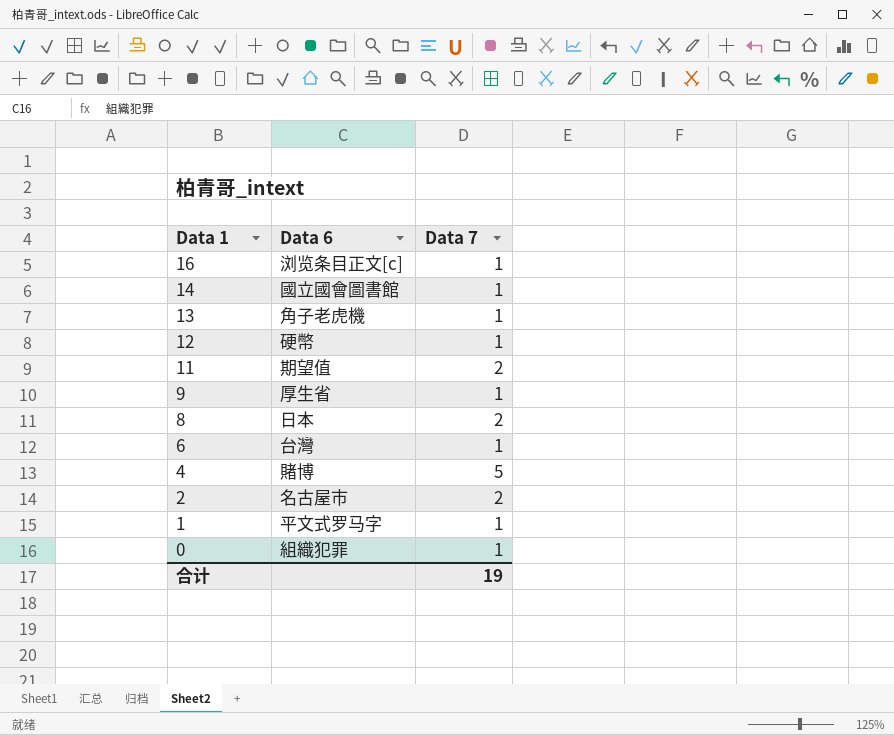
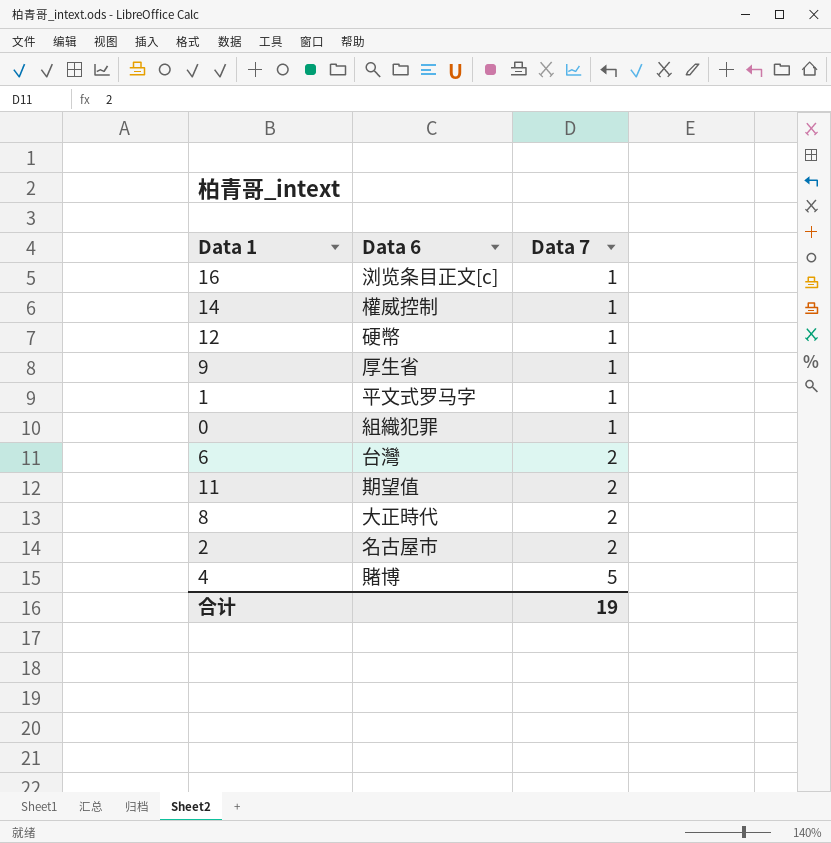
row order: Data 1 descending -> Data 7 ascending
row 13: 角子老虎機 | 1 -> none
14 | Data 6: 國立國會圖書館 -> 權威控制
6 | Data 7: 1 -> 2
8 | Data 6: 日本 -> 大正時代

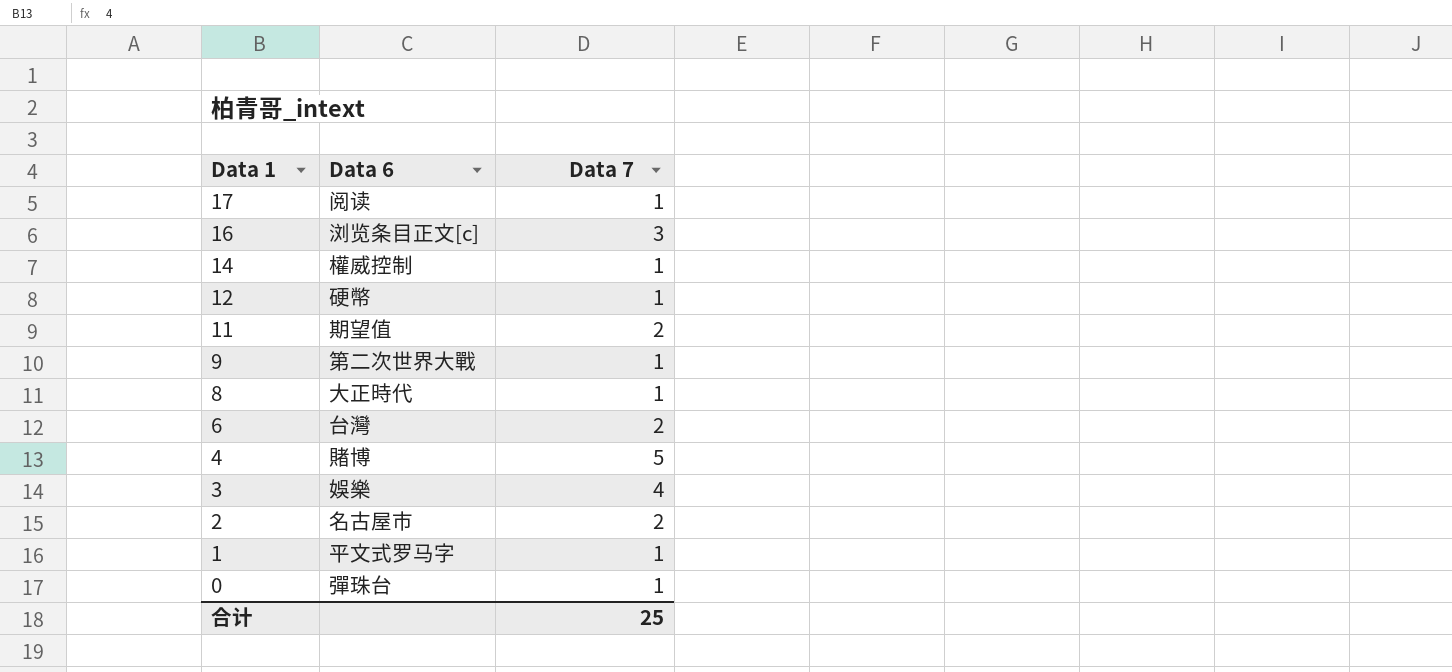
row order: Data 7 ascending -> Data 1 descending
row 17: none -> 阅读 | 1
16 | Data 7: 1 -> 3
9 | Data 6: 厚生省 -> 第二次世界大戰
8 | Data 7: 2 -> 1
row 3: none -> 娛樂 | 4
0 | Data 6: 組織犯罪 -> 彈珠台
合计 | Data 7: 19 -> 25

